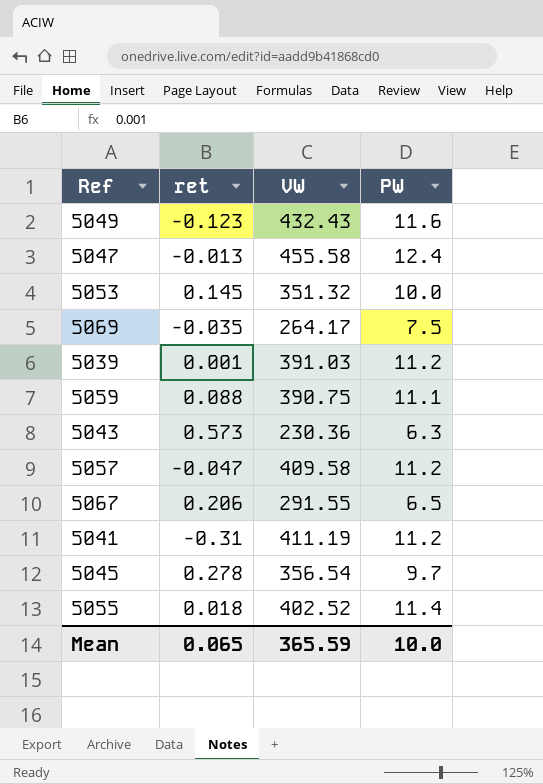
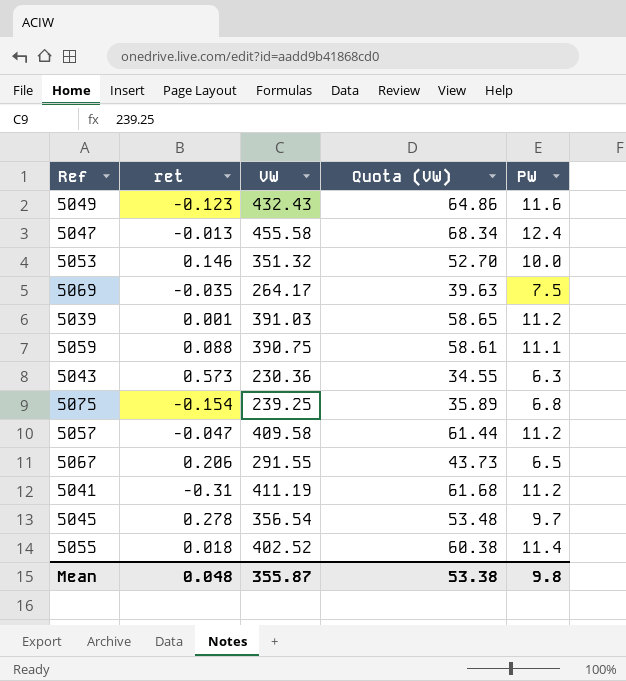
column Quota (VW) | formula: none -> [VW] * 0.15
5053 | ret: 0.145 -> 0.146
row 5075: none -> -0.154 | 239.25 | 35.89 | 6.8
Mean | ret: 0.065 -> 0.048
Mean | VW: 365.59 -> 355.87
Mean | PW: 10.0 -> 9.8

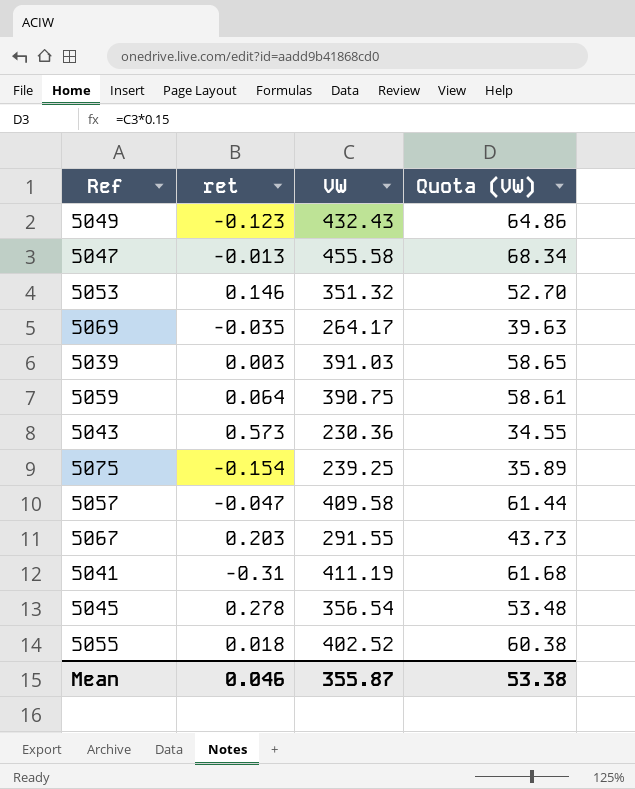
column PW | position: 5 -> none
5039 | ret: 0.001 -> 0.003
5059 | ret: 0.088 -> 0.064
5067 | ret: 0.206 -> 0.203
Mean | ret: 0.048 -> 0.046

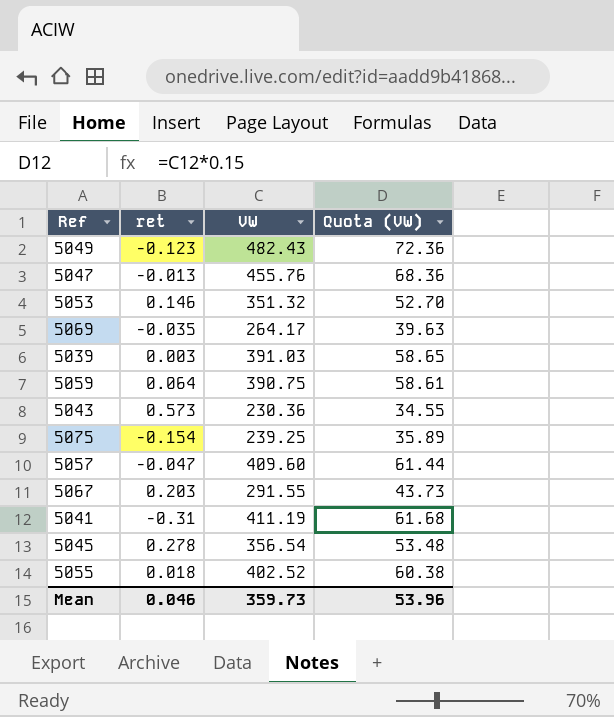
5049 | VW: 432.43 -> 482.43
5049 | Quota (VW): 64.86 -> 72.36
5047 | VW: 455.58 -> 455.76
5047 | Quota (VW): 68.34 -> 68.36
5057 | VW: 409.58 -> 409.60
Mean | VW: 355.87 -> 359.73
Mean | Quota (VW): 53.38 -> 53.96

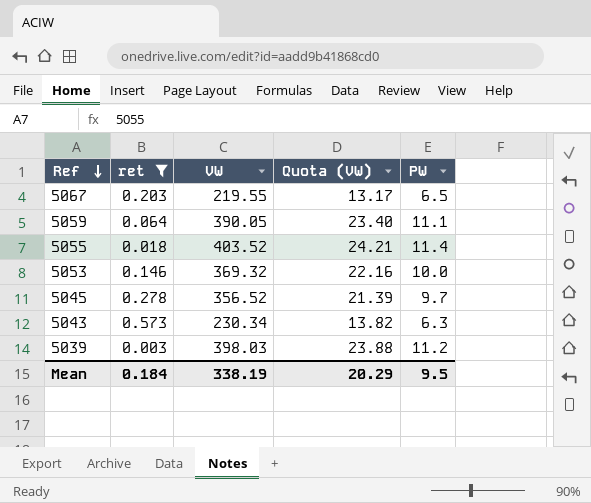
filter: none -> ret >= 0.003
row order: none -> Ref descending
column Quota (VW) | formula: [VW] * 0.15 -> [VW] * 0.06
column PW | position: none -> 5
5067 | VW: 291.55 -> 219.55
5059 | VW: 390.75 -> 390.05
5055 | VW: 402.52 -> 403.52
5053 | VW: 351.32 -> 369.32
5045 | VW: 356.54 -> 356.52
5043 | VW: 230.36 -> 230.34
5039 | VW: 391.03 -> 398.03
Mean | ret: 0.046 -> 0.184
Mean | VW: 359.73 -> 338.19
Mean | Quota (VW): 53.96 -> 20.29

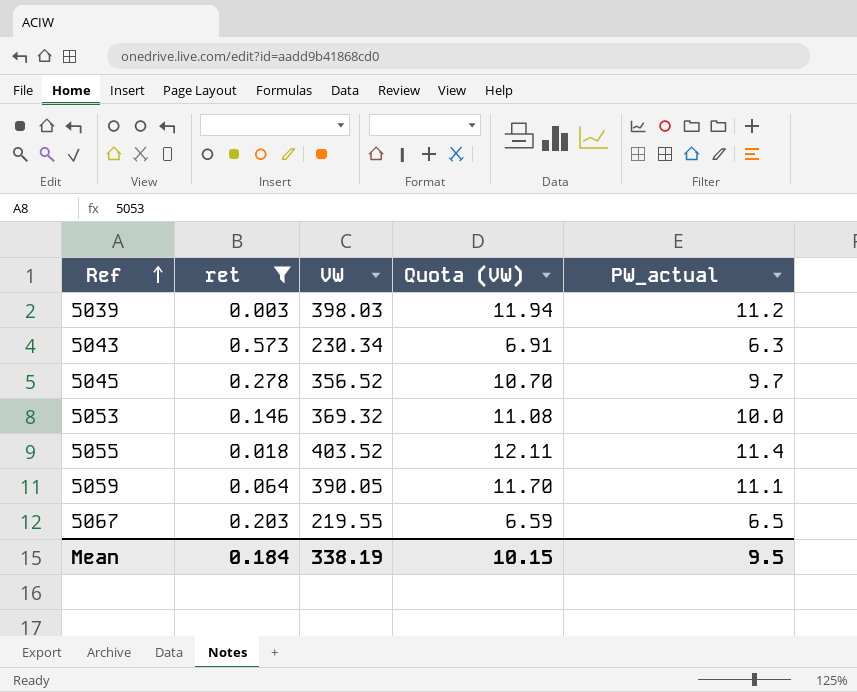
row order: Ref descending -> Ref ascending
column Quota (VW) | formula: [VW] * 0.06 -> [VW] * 0.03
column name: PW -> PW_actual
Mean | Quota (VW): 20.29 -> 10.15

